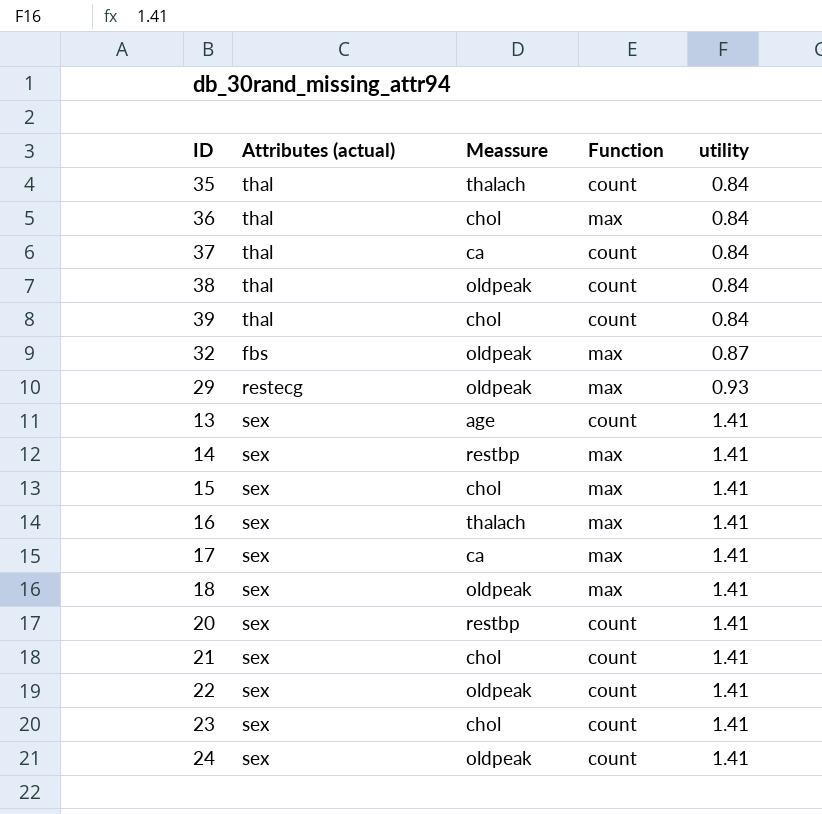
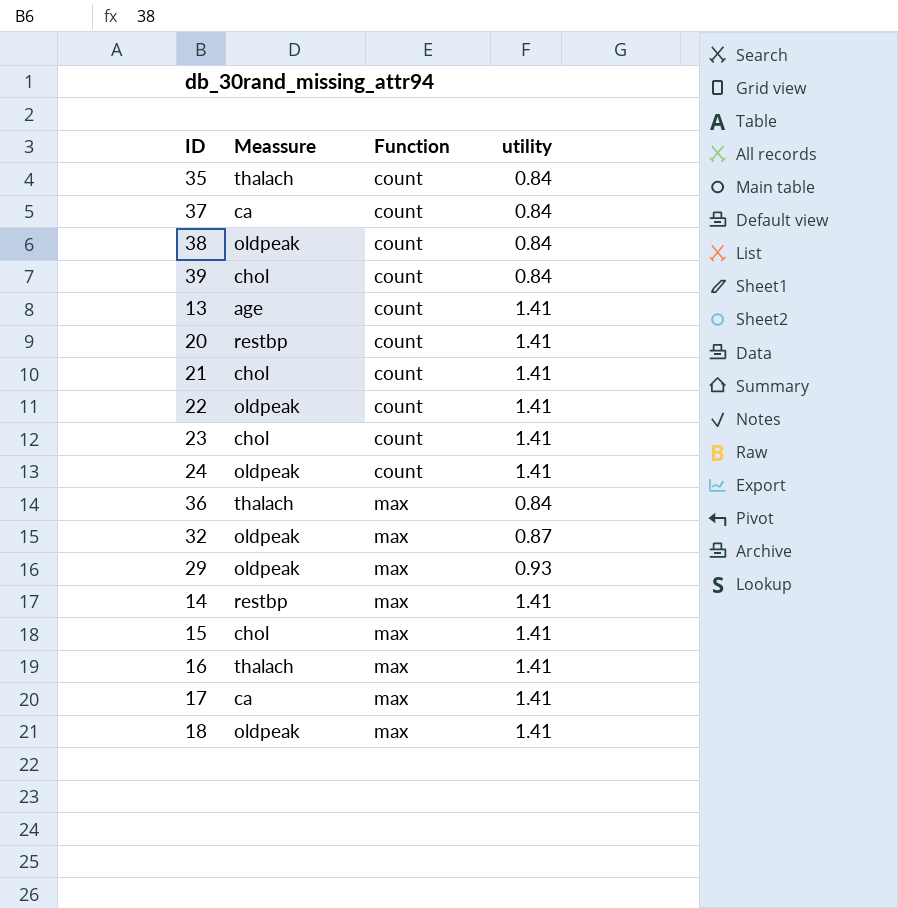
row order: utility ascending -> Function ascending
column Attributes (actual) | position: 2 -> none
36 | Meassure: chol -> thalach

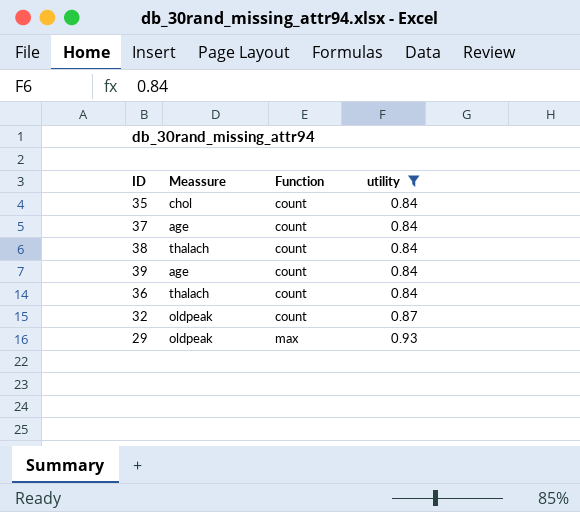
filter: none -> utility != 1.41
35 | Meassure: thalach -> chol
37 | Meassure: ca -> age
38 | Meassure: oldpeak -> thalach
39 | Meassure: chol -> age
36 | Function: max -> count
32 | Function: max -> count

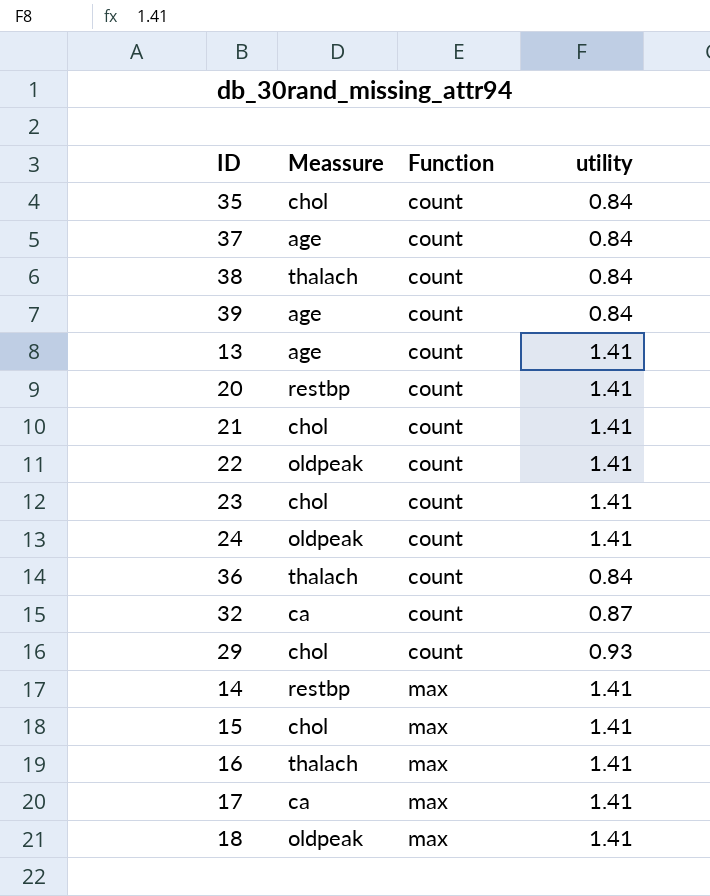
filter: utility != 1.41 -> none
32 | Meassure: oldpeak -> ca
29 | Meassure: oldpeak -> chol
29 | Function: max -> count

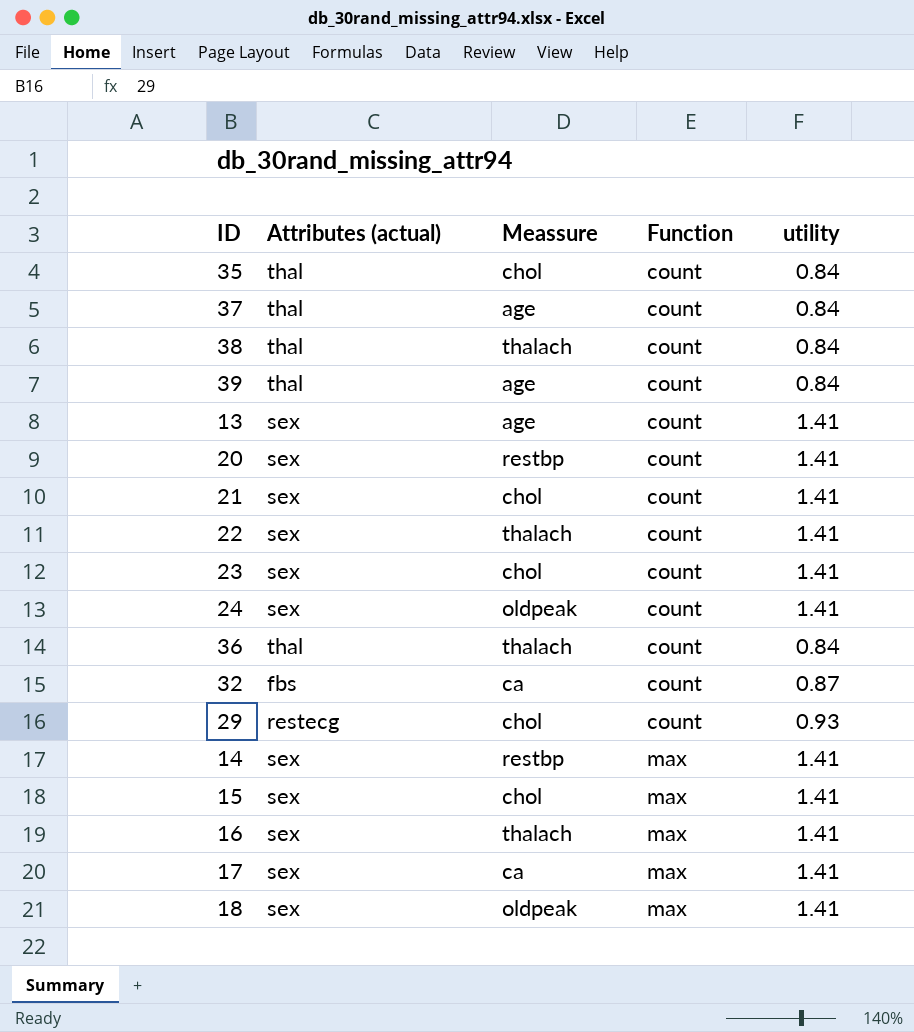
column Attributes (actual) | position: none -> 2
22 | Meassure: oldpeak -> thalach

